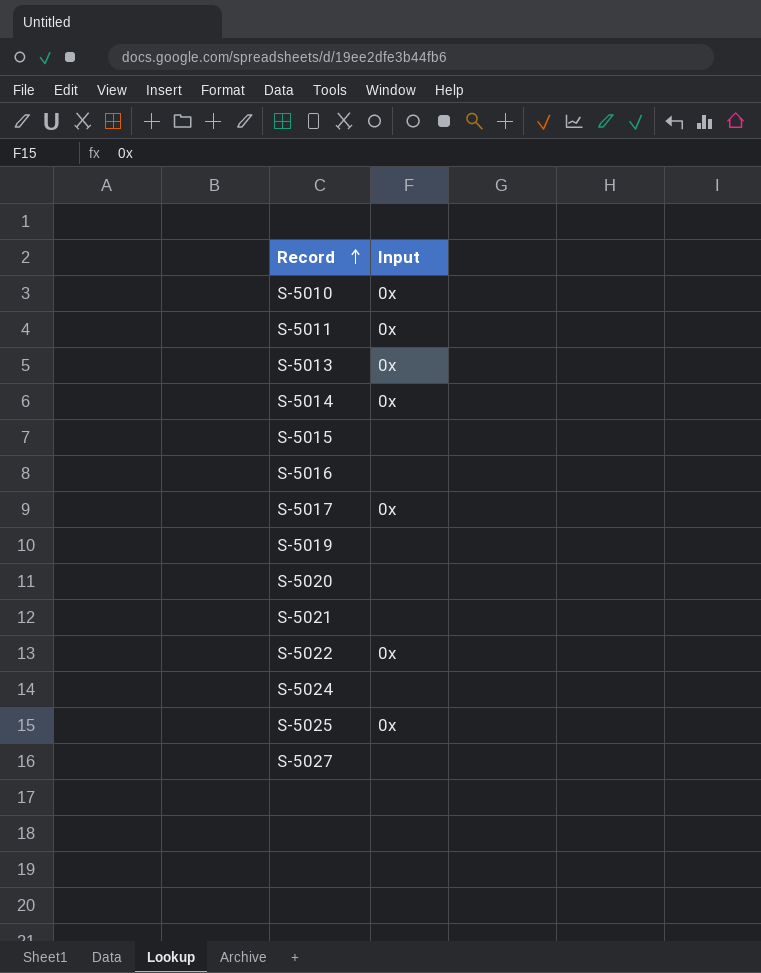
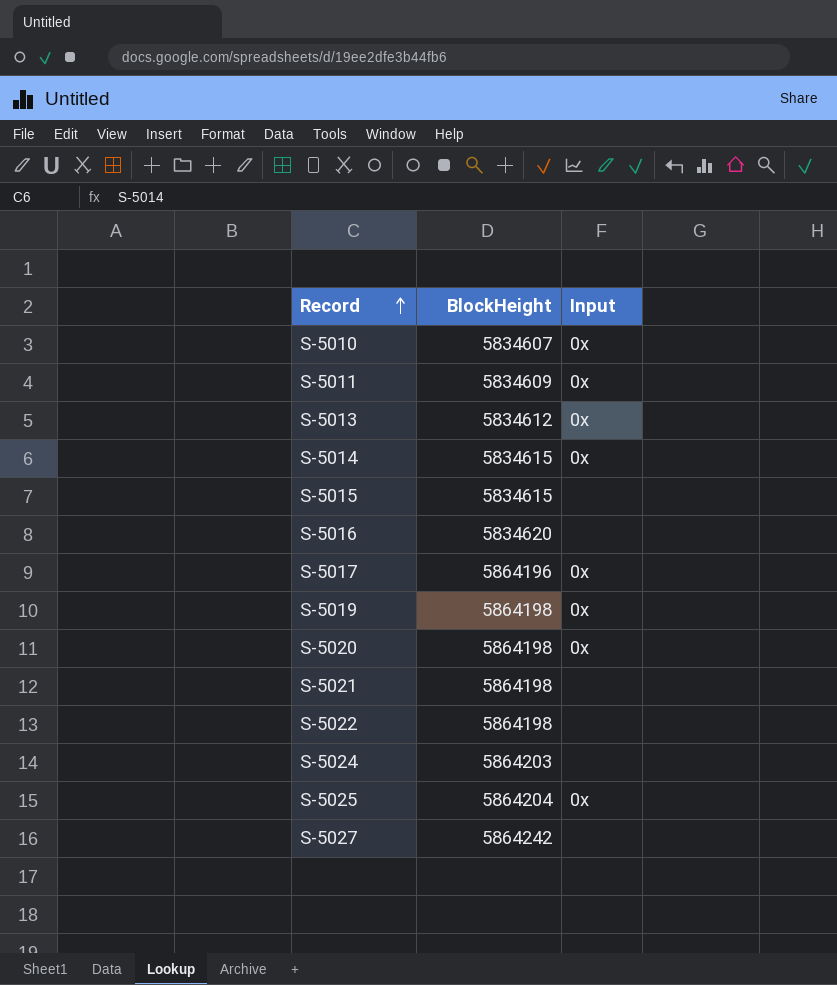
column BlockHeight | position: none -> 2
S-5019 | Input: none -> 0x
S-5020 | Input: none -> 0x
S-5022 | Input: 0x -> none

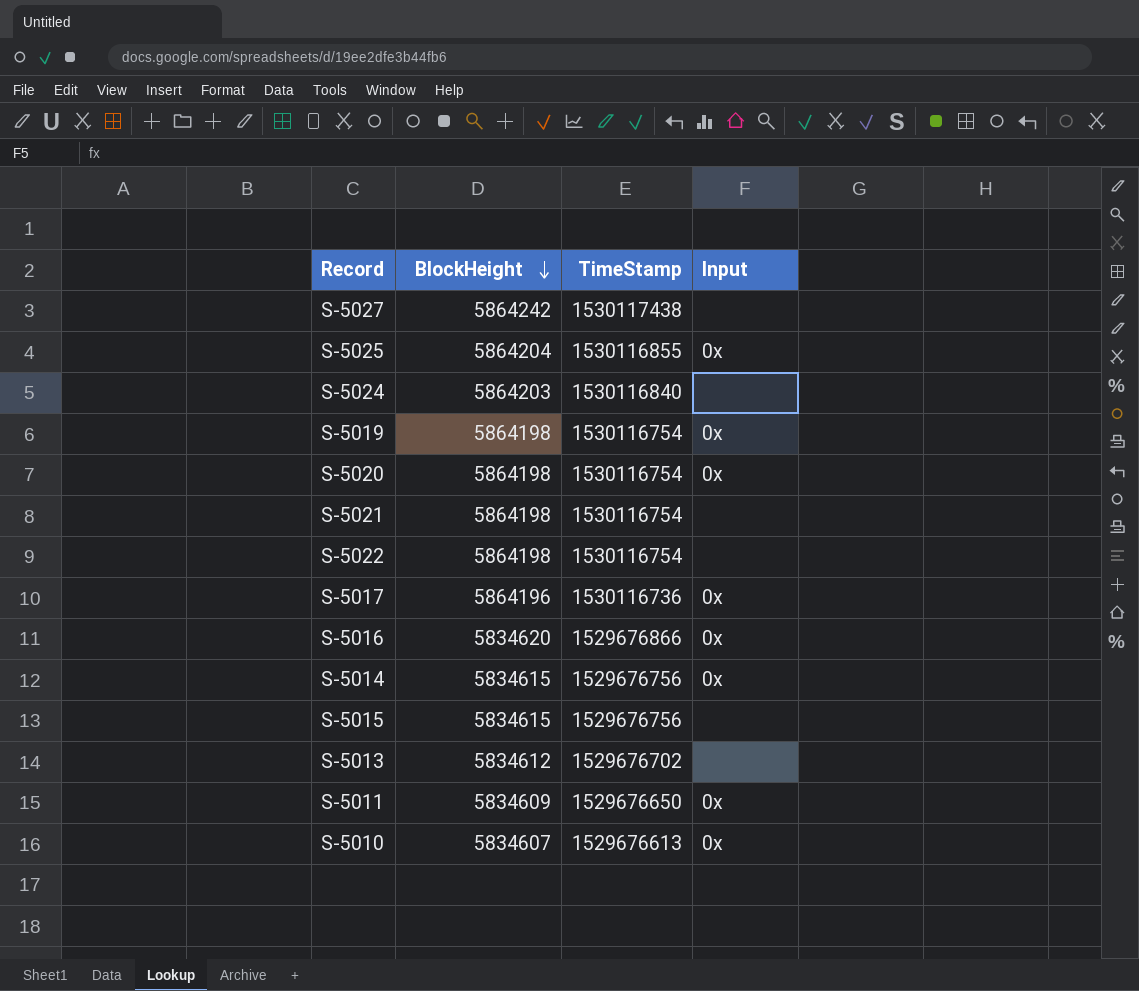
row order: Record ascending -> BlockHeight descending
column TimeStamp | position: none -> 3
S-5016 | Input: none -> 0x
S-5013 | Input: 0x -> none

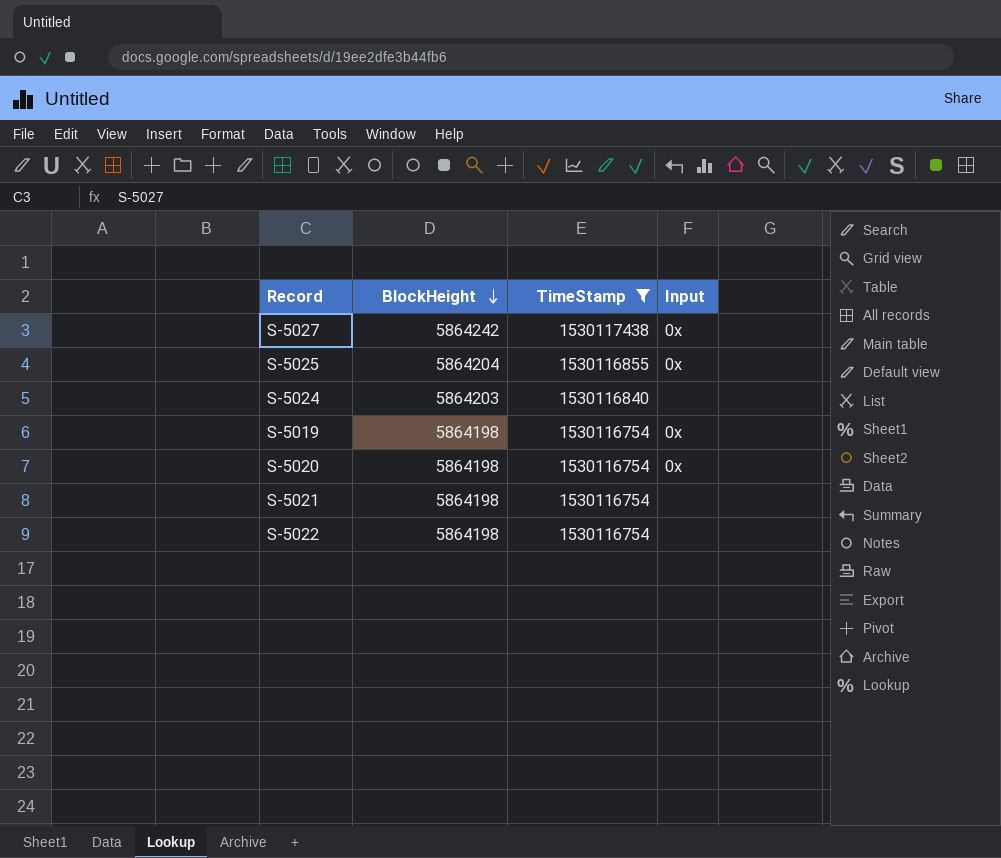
filter: none -> TimeStamp >= 1530116754
S-5027 | Input: none -> 0x

